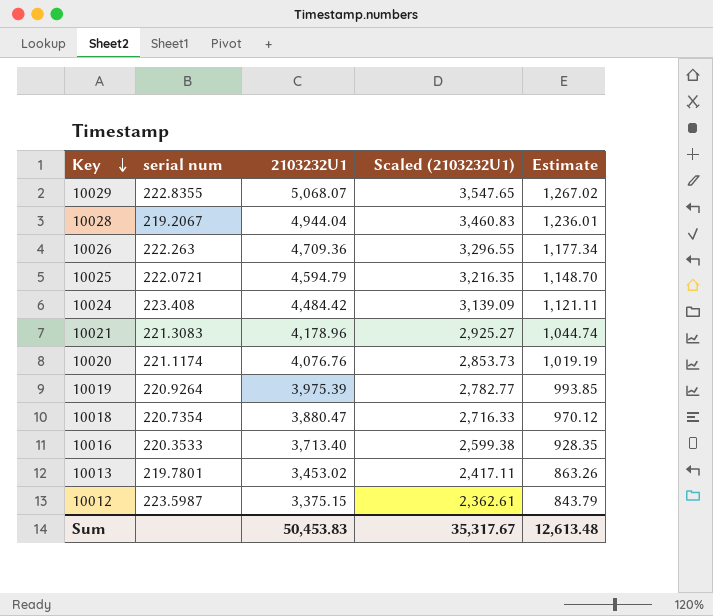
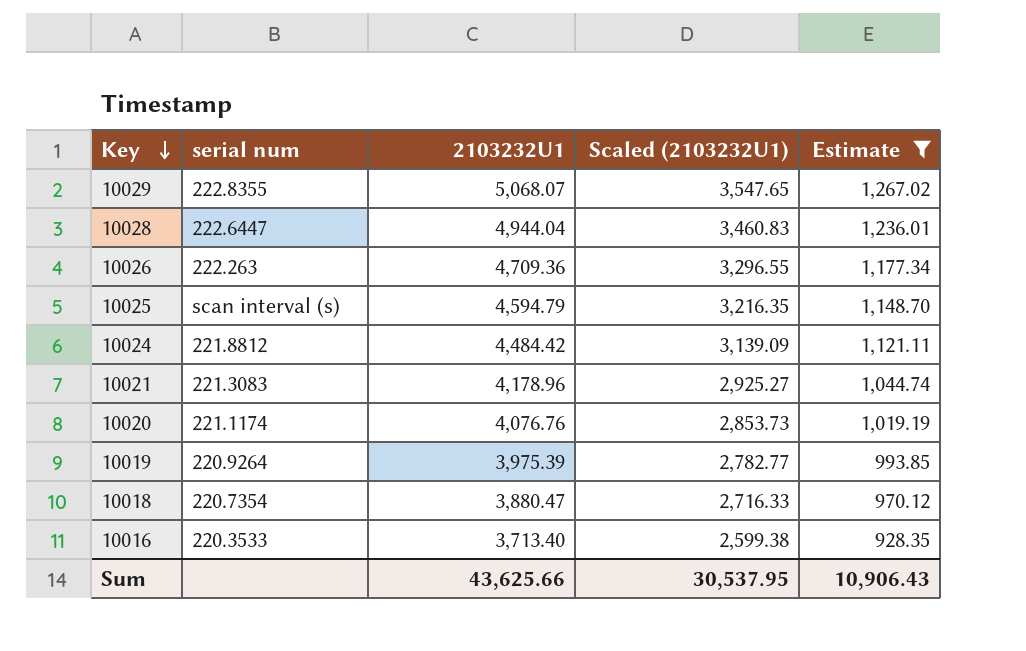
filter: none -> Estimate >= 928.35
10028 | serial num: 219.2067 -> 222.6447
10025 | serial num: 222.0721 -> scan interval (s)
10024 | serial num: 223.408 -> 221.8812
Sum | 2103232U1: 50,453.83 -> 43,625.66
Sum | Scaled (2103232U1): 35,317.67 -> 30,537.95
Sum | Estimate: 12,613.48 -> 10,906.43

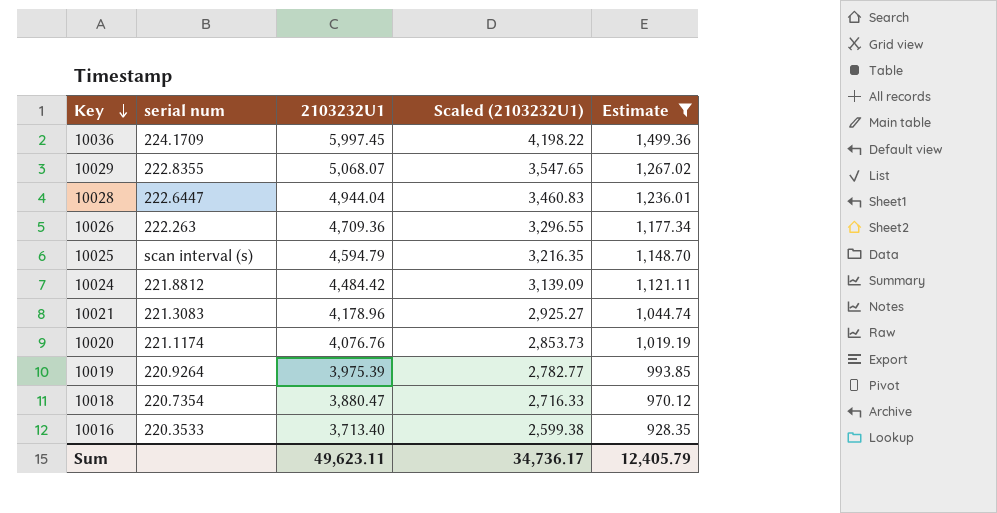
row 10036: none -> 224.1709 | 5,997.45 | 4,198.22 | 1,499.36
Sum | 2103232U1: 43,625.66 -> 49,623.11
Sum | Scaled (2103232U1): 30,537.95 -> 34,736.17
Sum | Estimate: 10,906.43 -> 12,405.79

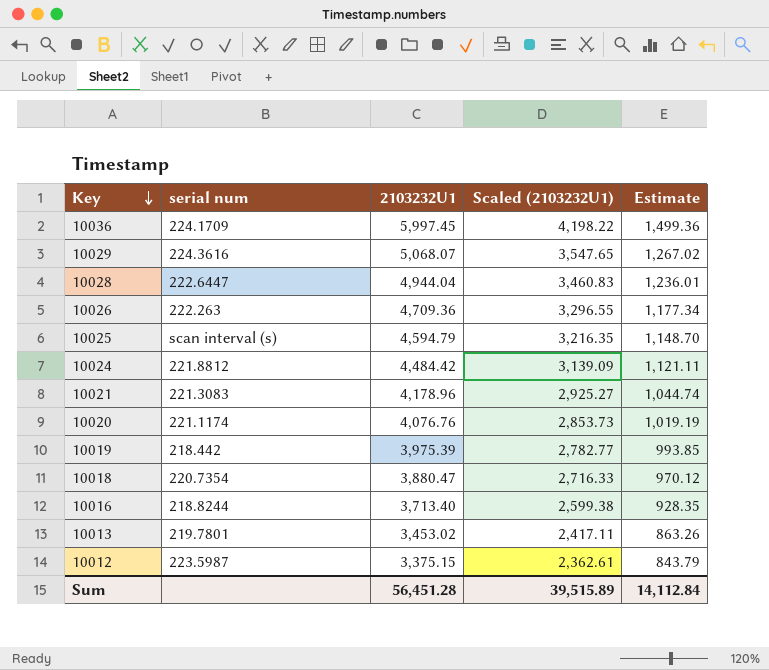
filter: Estimate >= 928.35 -> none
10029 | serial num: 222.8355 -> 224.3616
10019 | serial num: 220.9264 -> 218.442
10016 | serial num: 220.3533 -> 218.8244
Sum | 2103232U1: 49,623.11 -> 56,451.28
Sum | Scaled (2103232U1): 34,736.17 -> 39,515.89
Sum | Estimate: 12,405.79 -> 14,112.84

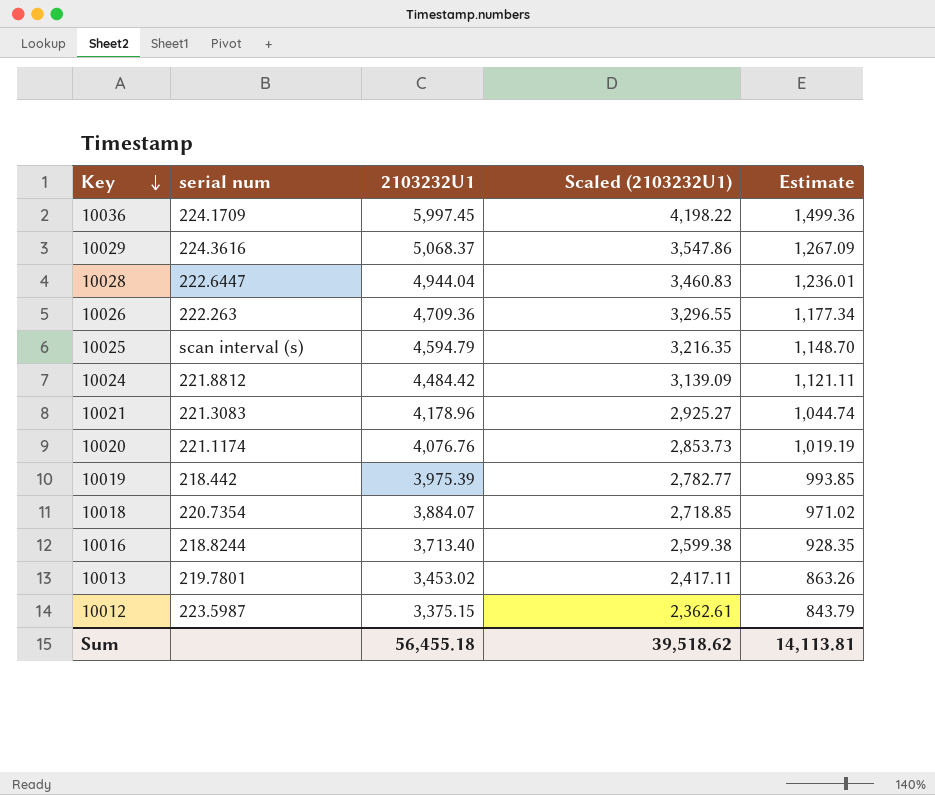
10029 | 2103232U1: 5,068.07 -> 5,068.37
10029 | Scaled (2103232U1): 3,547.65 -> 3,547.86
10029 | Estimate: 1,267.02 -> 1,267.09
10018 | 2103232U1: 3,880.47 -> 3,884.07
10018 | Scaled (2103232U1): 2,716.33 -> 2,718.85
10018 | Estimate: 970.12 -> 971.02
Sum | 2103232U1: 56,451.28 -> 56,455.18
Sum | Scaled (2103232U1): 39,515.89 -> 39,518.62
Sum | Estimate: 14,112.84 -> 14,113.81

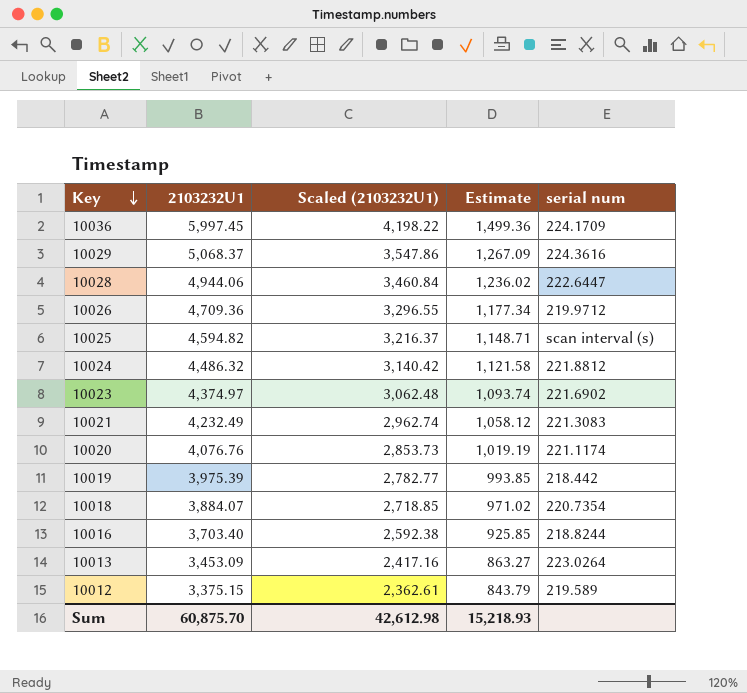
column serial num | position: 2 -> 5
10028 | 2103232U1: 4,944.04 -> 4,944.06
10028 | Scaled (2103232U1): 3,460.83 -> 3,460.84
10028 | Estimate: 1,236.01 -> 1,236.02
10026 | serial num: 222.263 -> 219.9712
10025 | 2103232U1: 4,594.79 -> 4,594.82
10025 | Scaled (2103232U1): 3,216.35 -> 3,216.37
10025 | Estimate: 1,148.70 -> 1,148.71
10024 | 2103232U1: 4,484.42 -> 4,486.32
10024 | Scaled (2103232U1): 3,139.09 -> 3,140.42
10024 | Estimate: 1,121.11 -> 1,121.58
row 10023: none -> 4,374.97 | 3,062.48 | 1,093.74 | 221.6902
10021 | 2103232U1: 4,178.96 -> 4,232.49
10021 | Scaled (2103232U1): 2,925.27 -> 2,962.74
10021 | Estimate: 1,044.74 -> 1,058.12
10016 | 2103232U1: 3,713.40 -> 3,703.40
10016 | Scaled (2103232U1): 2,599.38 -> 2,592.38
10016 | Estimate: 928.35 -> 925.85
10013 | 2103232U1: 3,453.02 -> 3,453.09
10013 | Scaled (2103232U1): 2,417.11 -> 2,417.16
10013 | Estimate: 863.26 -> 863.27
10013 | serial num: 219.7801 -> 223.0264
10012 | serial num: 223.5987 -> 219.589
Sum | 2103232U1: 56,455.18 -> 60,875.70
Sum | Scaled (2103232U1): 39,518.62 -> 42,612.98
Sum | Estimate: 14,113.81 -> 15,218.93

